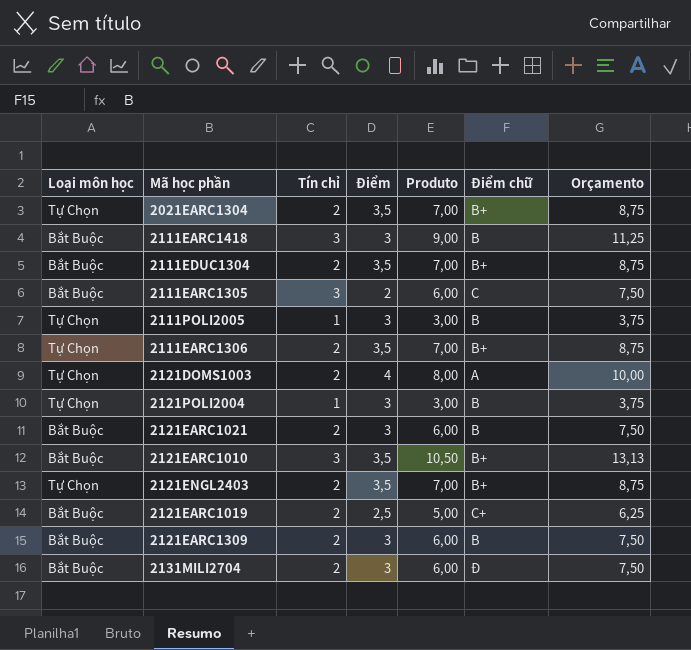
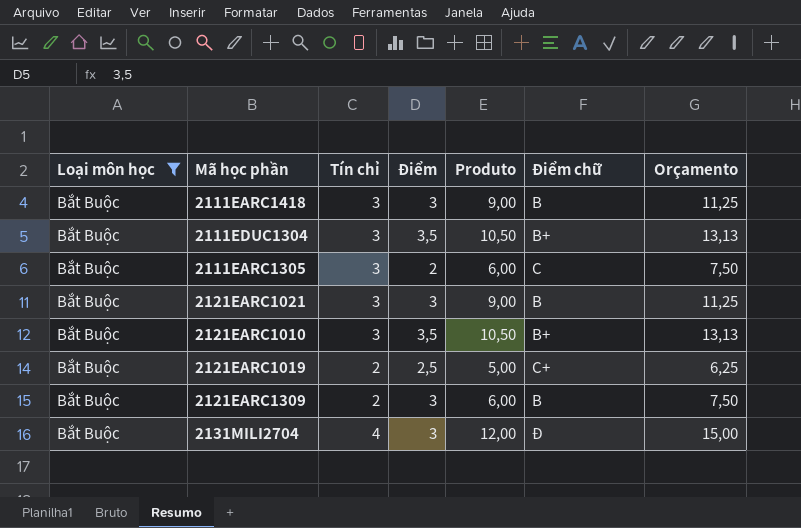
filter: none -> Loại môn học = Bắt Buộc
2111EDUC1304 | Tín chỉ: 2 -> 3
2111EDUC1304 | Produto: 7,00 -> 10,50
2111EDUC1304 | Orçamento: 8,75 -> 13,13
2121EARC1021 | Tín chỉ: 2 -> 3
2121EARC1021 | Produto: 6,00 -> 9,00
2121EARC1021 | Orçamento: 7,50 -> 11,25
2131MILI2704 | Tín chỉ: 2 -> 4
2131MILI2704 | Produto: 6,00 -> 12,00
2131MILI2704 | Orçamento: 7,50 -> 15,00

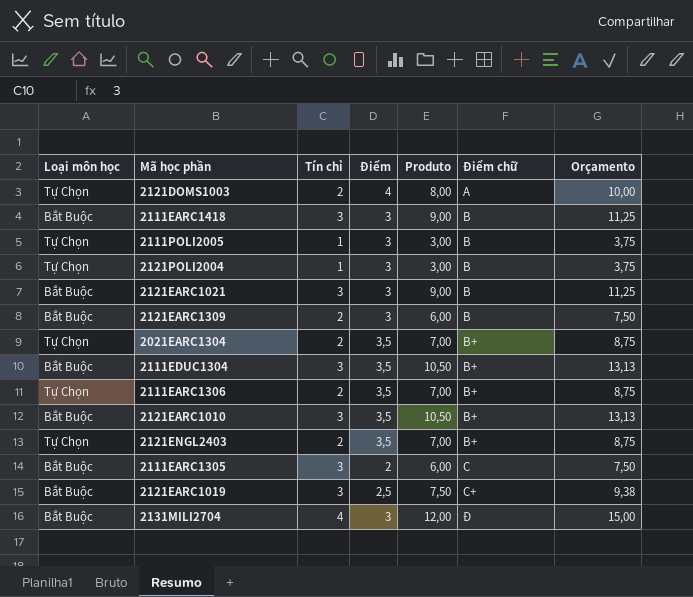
filter: Loại môn học = Bắt Buộc -> none
row order: none -> Điểm chữ ascending
2121EARC1019 | Tín chỉ: 2 -> 3
2121EARC1019 | Produto: 5,00 -> 7,50
2121EARC1019 | Orçamento: 6,25 -> 9,38

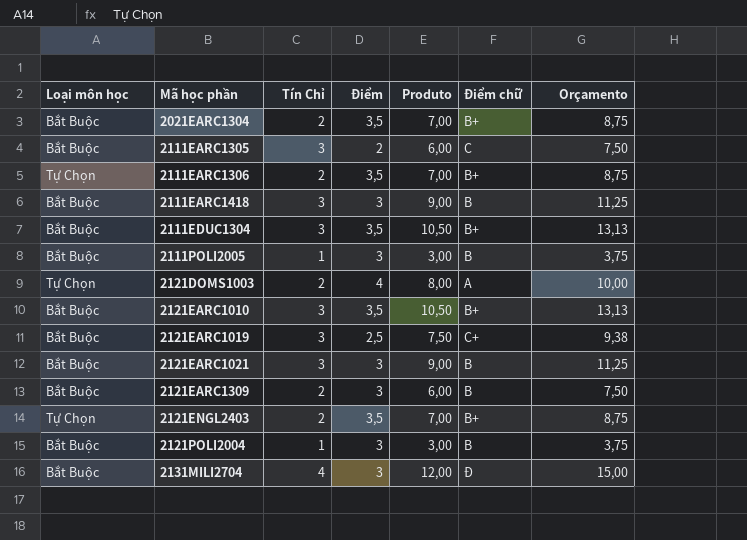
row order: Điểm chữ ascending -> Mã học phần ascending
column name: Tín chỉ -> Tín Chỉ
2021EARC1304 | Loại môn học: Tự Chọn -> Bắt Buộc
2111POLI2005 | Loại môn học: Tự Chọn -> Bắt Buộc
2121POLI2004 | Loại môn học: Tự Chọn -> Bắt Buộc

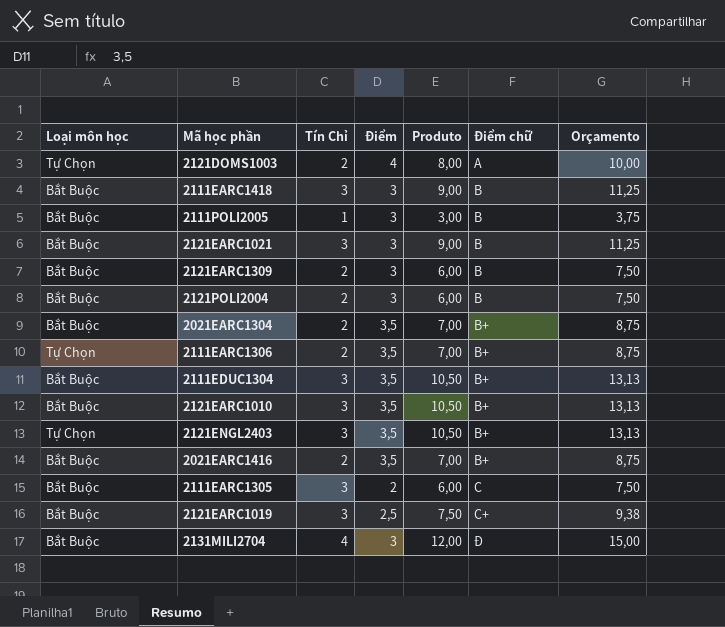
row order: Mã học phần ascending -> Điểm chữ ascending
2121POLI2004 | Tín Chỉ: 1 -> 2
2121POLI2004 | Produto: 3,00 -> 6,00
2121POLI2004 | Orçamento: 3,75 -> 7,50
2121ENGL2403 | Tín Chỉ: 2 -> 3
2121ENGL2403 | Produto: 7,00 -> 10,50
2121ENGL2403 | Orçamento: 8,75 -> 13,13
row 2021EARC1416: none -> Bắt Buộc | 2 | 3,5 | 7,00 | B+ | 8,75

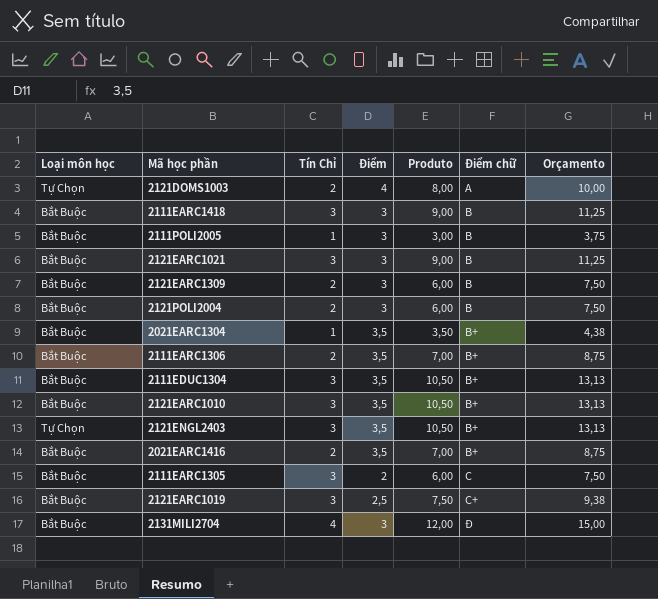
2021EARC1304 | Tín Chỉ: 2 -> 1
2021EARC1304 | Produto: 7,00 -> 3,50
2021EARC1304 | Orçamento: 8,75 -> 4,38
2111EARC1306 | Loại môn học: Tự Chọn -> Bắt Buộc

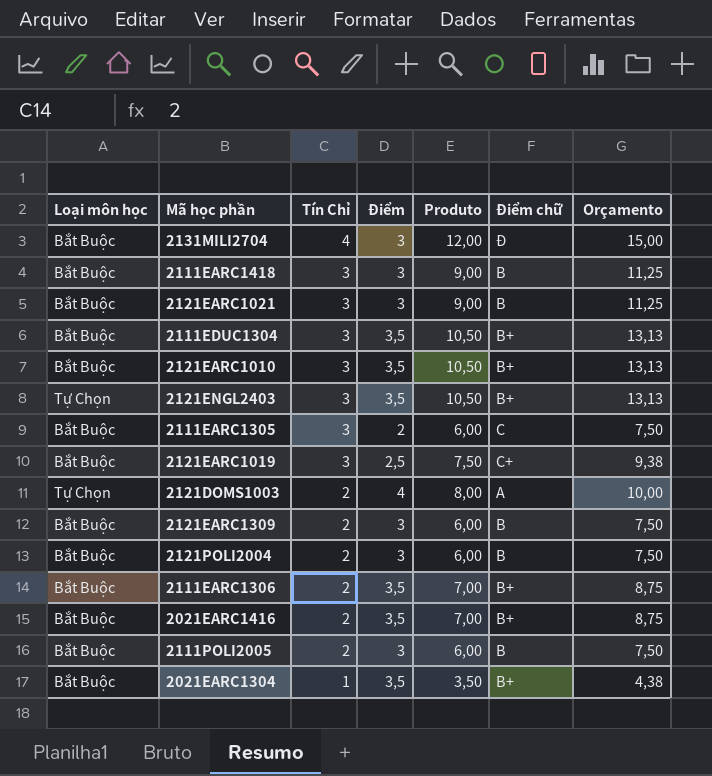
row order: Điểm chữ ascending -> Tín Chỉ descending
2111POLI2005 | Tín Chỉ: 1 -> 2
2111POLI2005 | Produto: 3,00 -> 6,00
2111POLI2005 | Orçamento: 3,75 -> 7,50

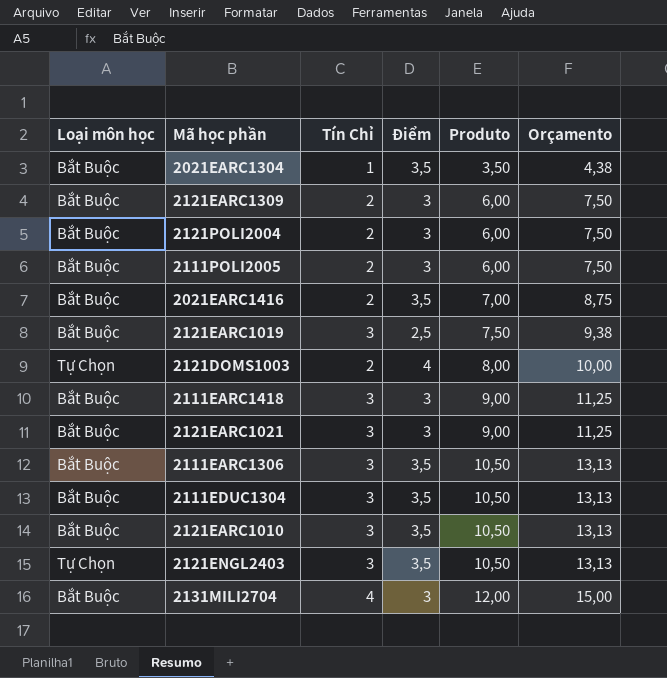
row order: Tín Chỉ descending -> Produto ascending
column Điểm chữ | position: 6 -> none
row 2111EARC1305: Bắt Buộc | 3 | 2 | 6,00 | C | 7,50 -> none
2111EARC1306 | Tín Chỉ: 2 -> 3
2111EARC1306 | Produto: 7,00 -> 10,50
2111EARC1306 | Orçamento: 8,75 -> 13,13

